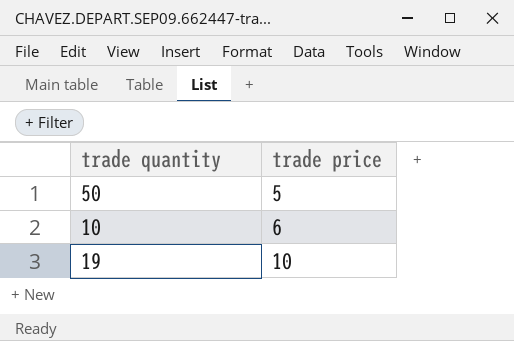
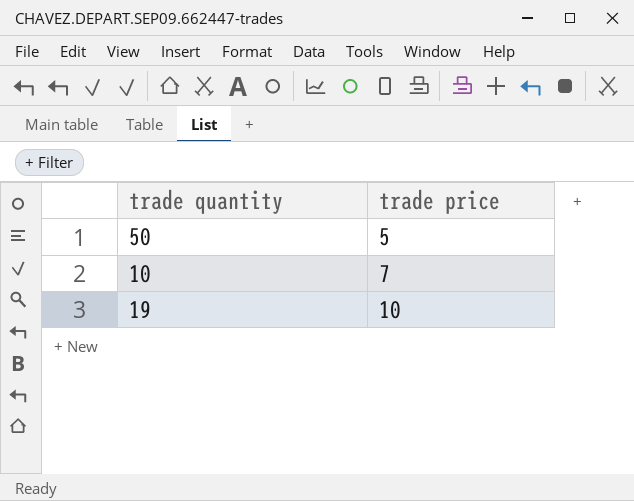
10 | trade price: 6 -> 7

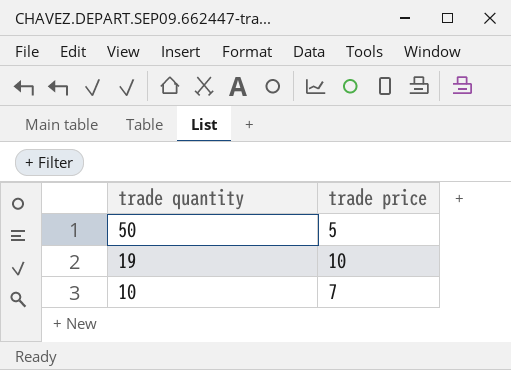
row order: trade price ascending -> trade quantity descending

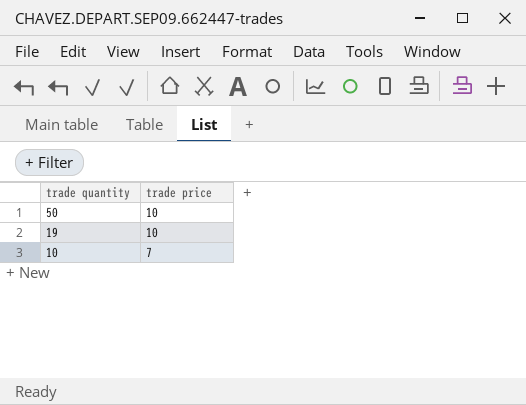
50 | trade price: 5 -> 10

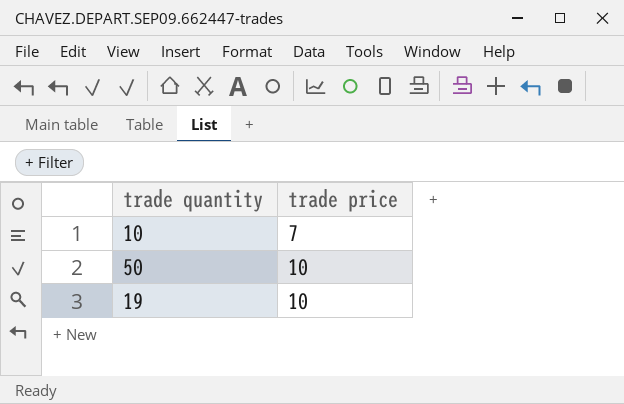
row order: trade quantity descending -> trade price ascending

